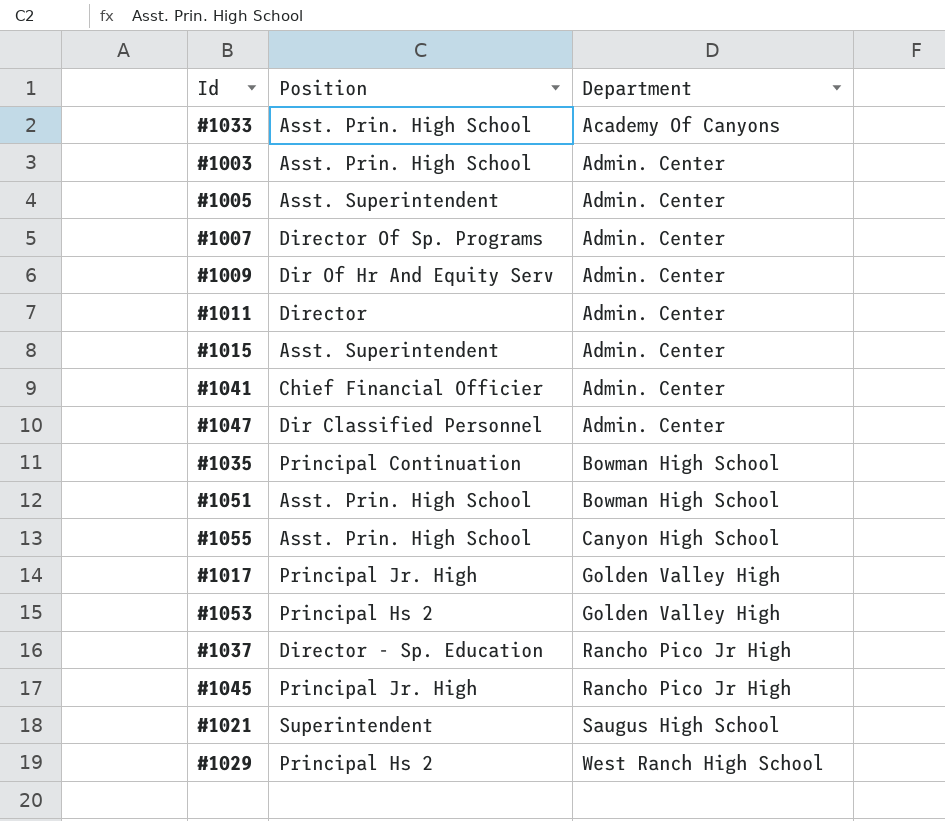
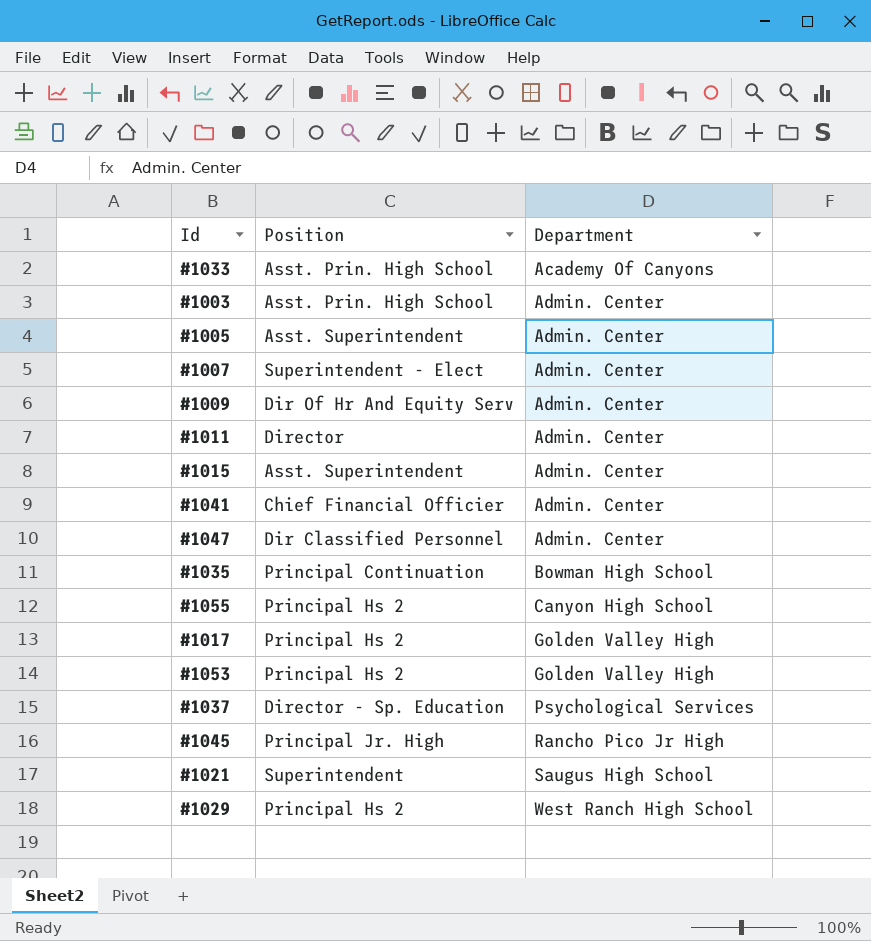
row #1051: Asst. Prin. High School | Bowman High School -> none
#1007 | Position: Director Of Sp. Programs -> Superintendent - Elect
#1055 | Position: Asst. Prin. High School -> Principal Hs 2
#1017 | Position: Principal Jr. High -> Principal Hs 2
#1037 | Department: Rancho Pico Jr High -> Psychological Services

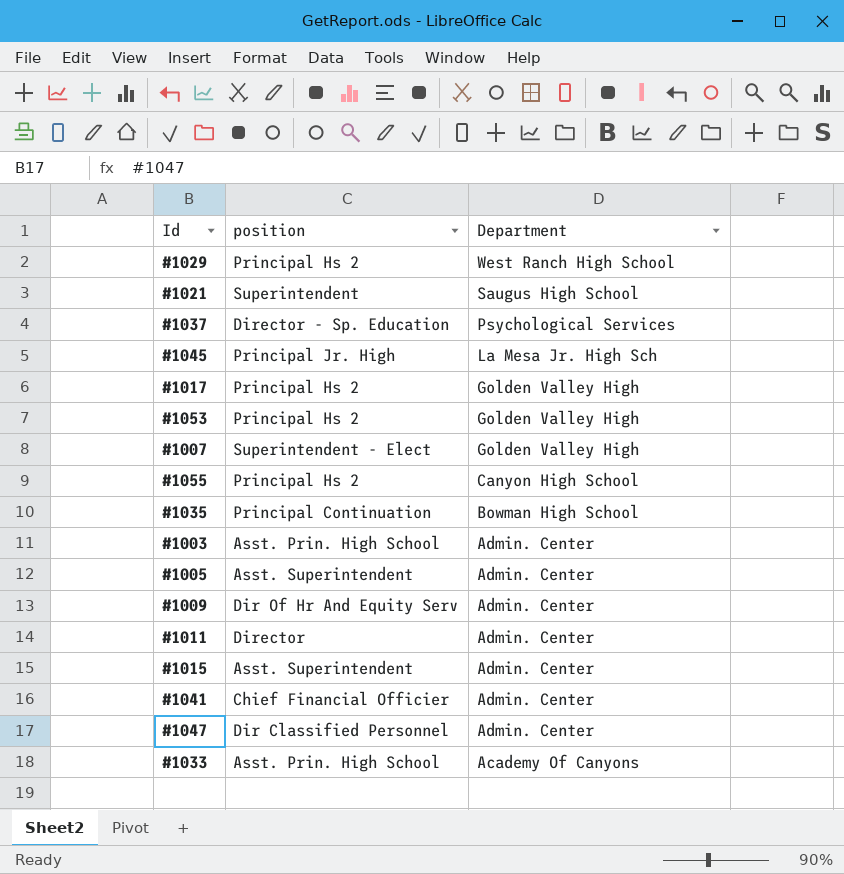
row order: Department ascending -> Department descending
column name: Position -> position
#1045 | Department: Rancho Pico Jr High -> La Mesa Jr. High Sch
#1007 | Department: Admin. Center -> Golden Valley High

